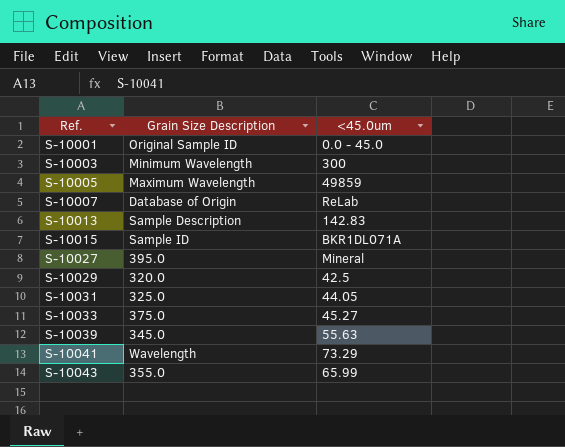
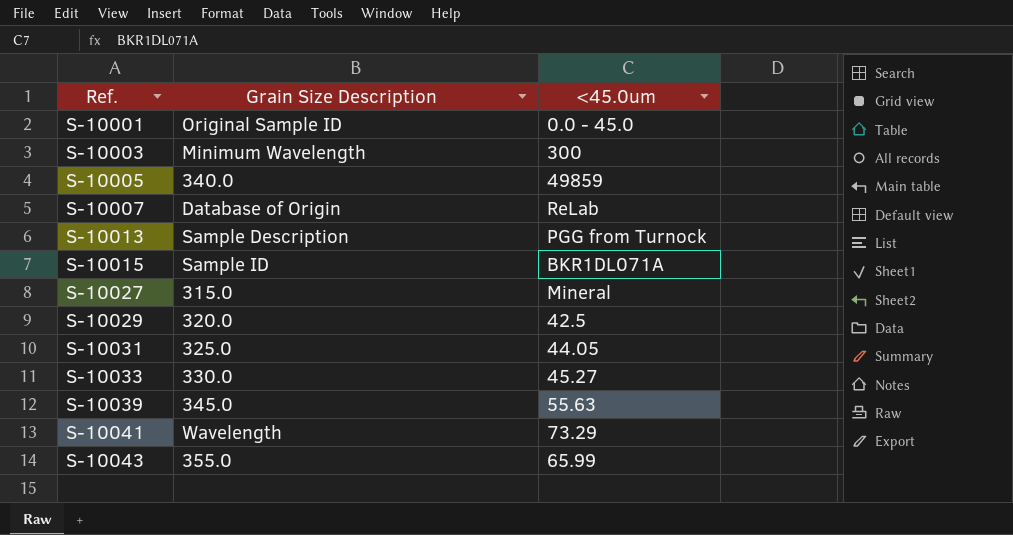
S-10005 | Grain Size Description: Maximum Wavelength -> 340.0
S-10013 | <45.0um: 142.83 -> PGG from Turnock
S-10027 | Grain Size Description: 395.0 -> 315.0
S-10033 | Grain Size Description: 375.0 -> 330.0

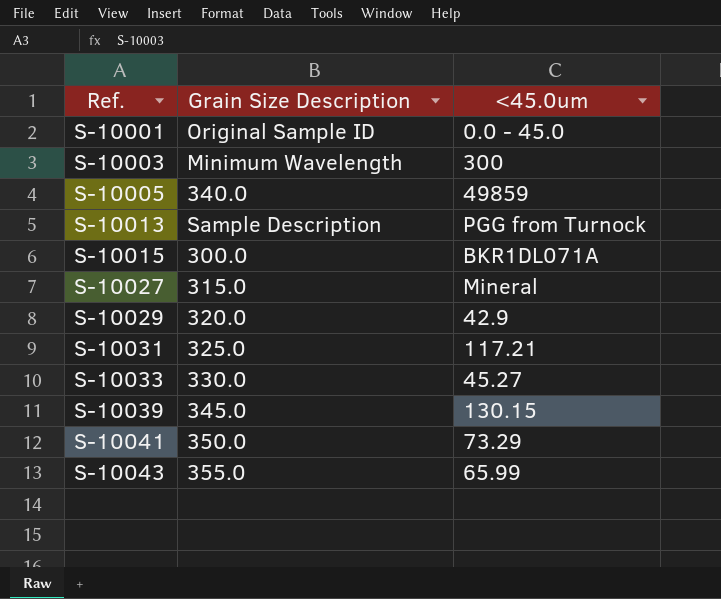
row S-10007: Database of Origin | ReLab -> none
S-10015 | Grain Size Description: Sample ID -> 300.0
S-10029 | <45.0um: 42.5 -> 42.9
S-10031 | <45.0um: 44.05 -> 117.21
S-10039 | <45.0um: 55.63 -> 130.15
S-10041 | Grain Size Description: Wavelength -> 350.0

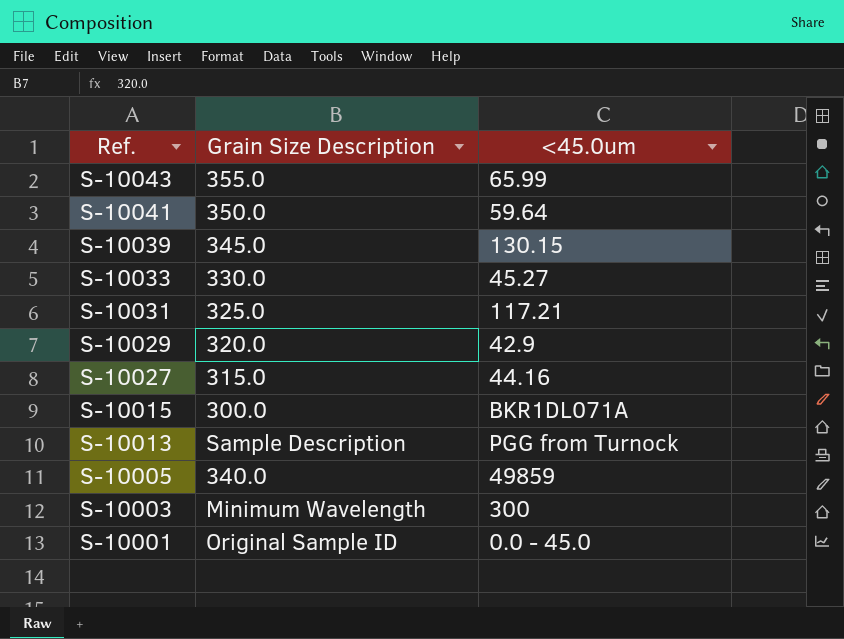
row order: Ref. ascending -> Ref. descending
S-10041 | <45.0um: 73.29 -> 59.64
S-10027 | <45.0um: Mineral -> 44.16

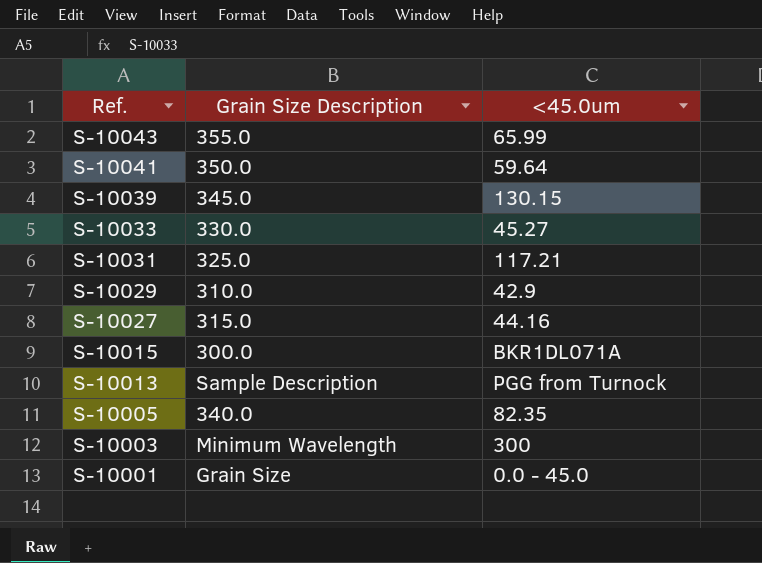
S-10029 | Grain Size Description: 320.0 -> 310.0
S-10005 | <45.0um: 49859 -> 82.35
S-10001 | Grain Size Description: Original Sample ID -> Grain Size

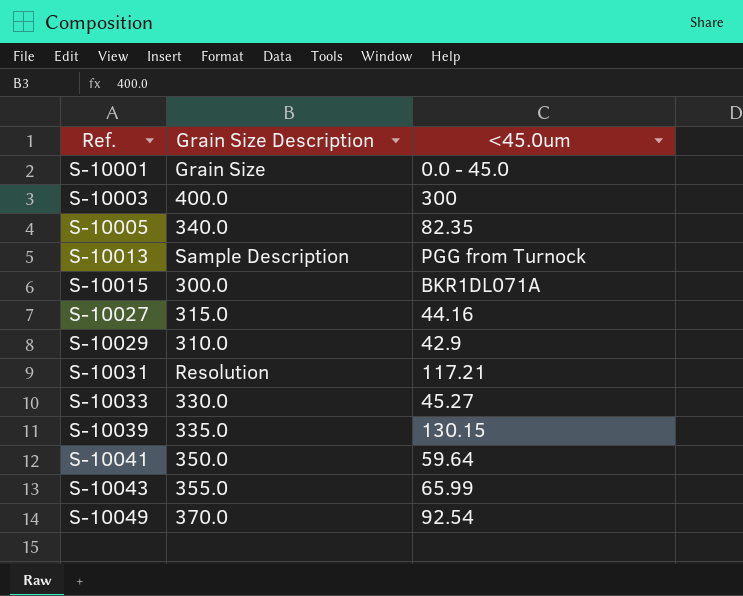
row order: Ref. descending -> Ref. ascending
S-10003 | Grain Size Description: Minimum Wavelength -> 400.0
S-10031 | Grain Size Description: 325.0 -> Resolution
S-10039 | Grain Size Description: 345.0 -> 335.0
row S-10049: none -> 370.0 | 92.54

